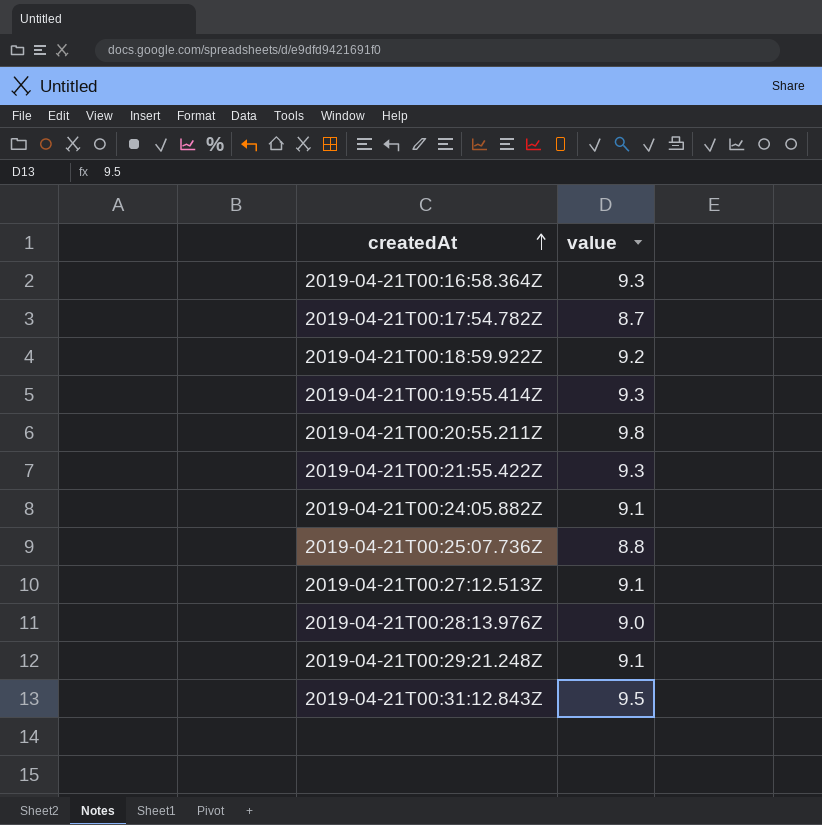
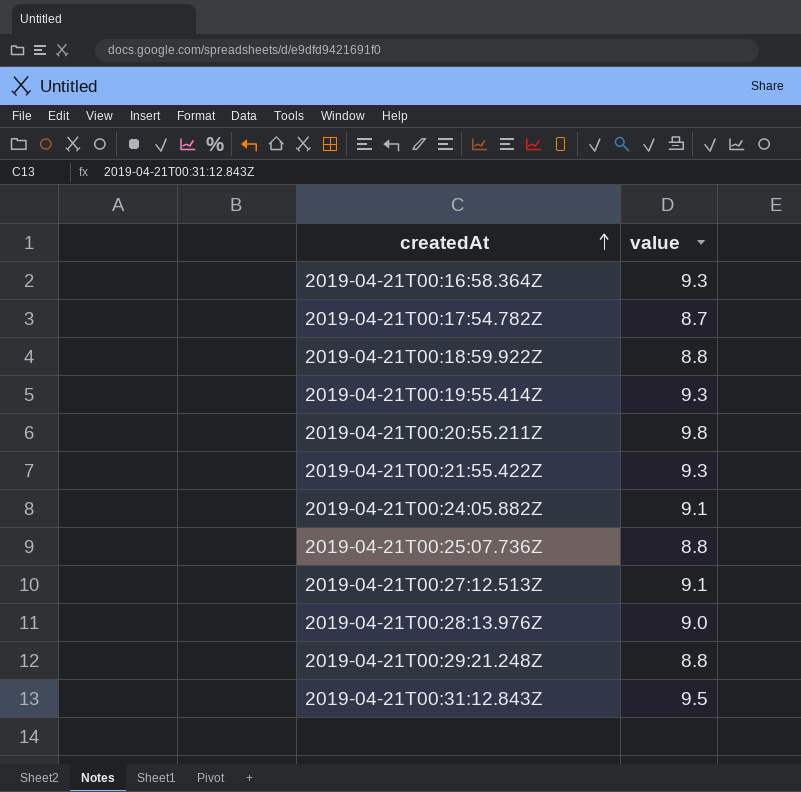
2019-04-21T00:18:59.922Z | value: 9.2 -> 8.8
2019-04-21T00:29:21.248Z | value: 9.1 -> 8.8

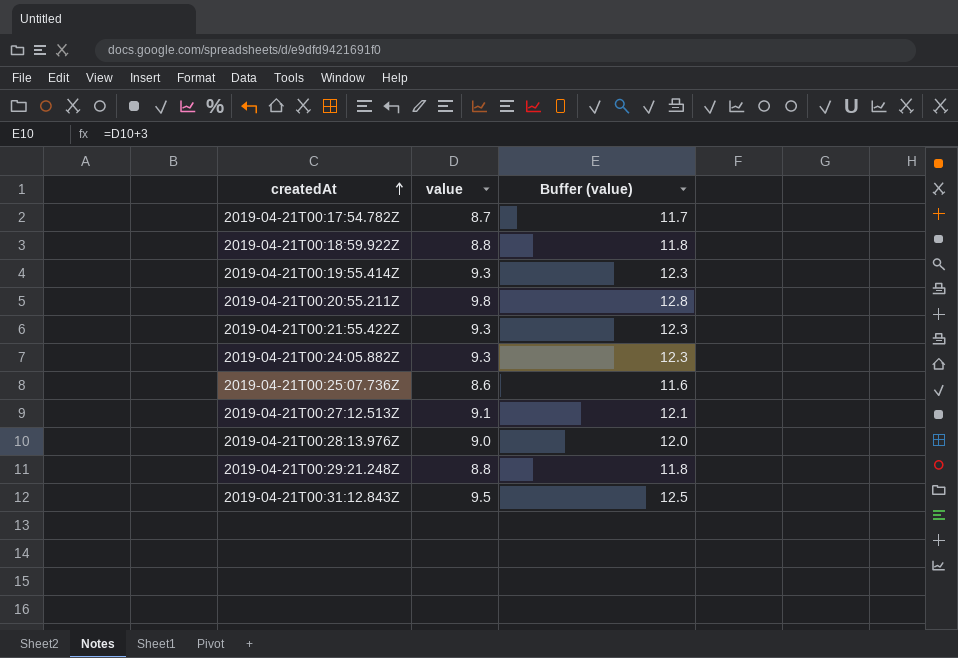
column Buffer (value) | formula: none -> [value] + 3
row 2019-04-21T00:16:58.364Z: 9.3 -> none
2019-04-21T00:24:05.882Z | value: 9.1 -> 9.3
2019-04-21T00:25:07.736Z | value: 8.8 -> 8.6

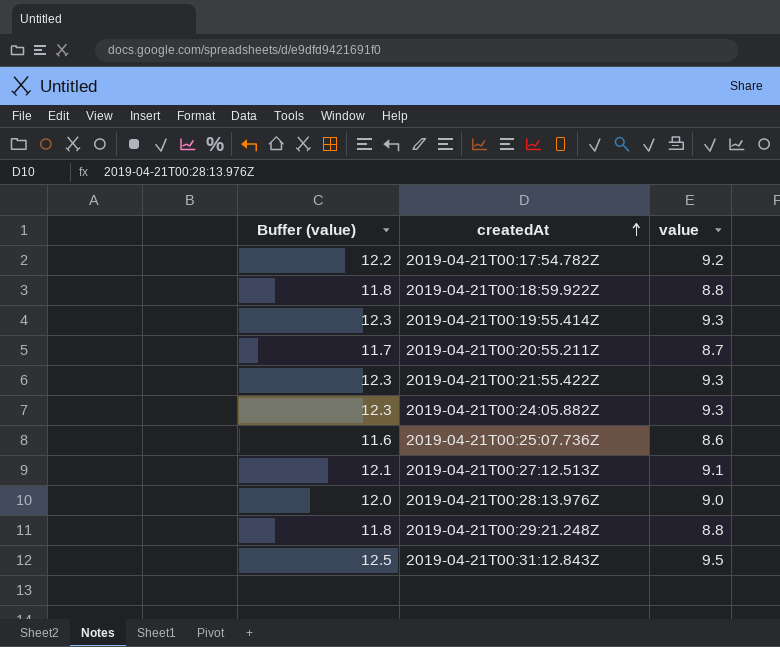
column Buffer (value) | position: 3 -> 1
2019-04-21T00:17:54.782Z | Buffer (value): 11.7 -> 12.2
2019-04-21T00:17:54.782Z | value: 8.7 -> 9.2
2019-04-21T00:20:55.211Z | Buffer (value): 12.8 -> 11.7
2019-04-21T00:20:55.211Z | value: 9.8 -> 8.7

